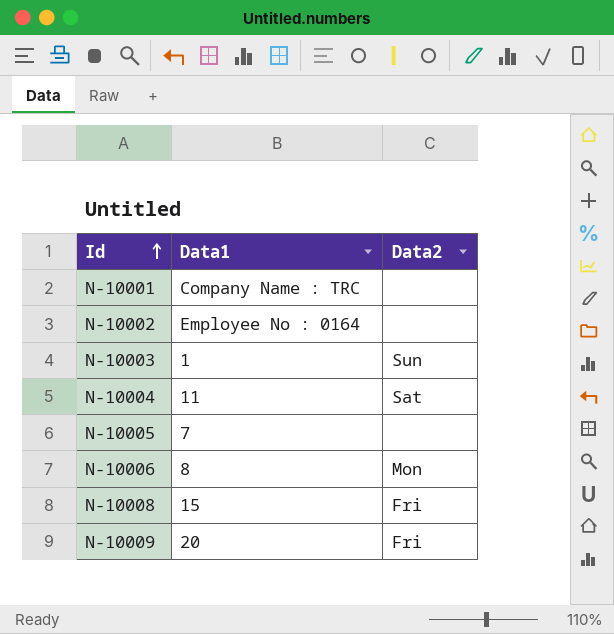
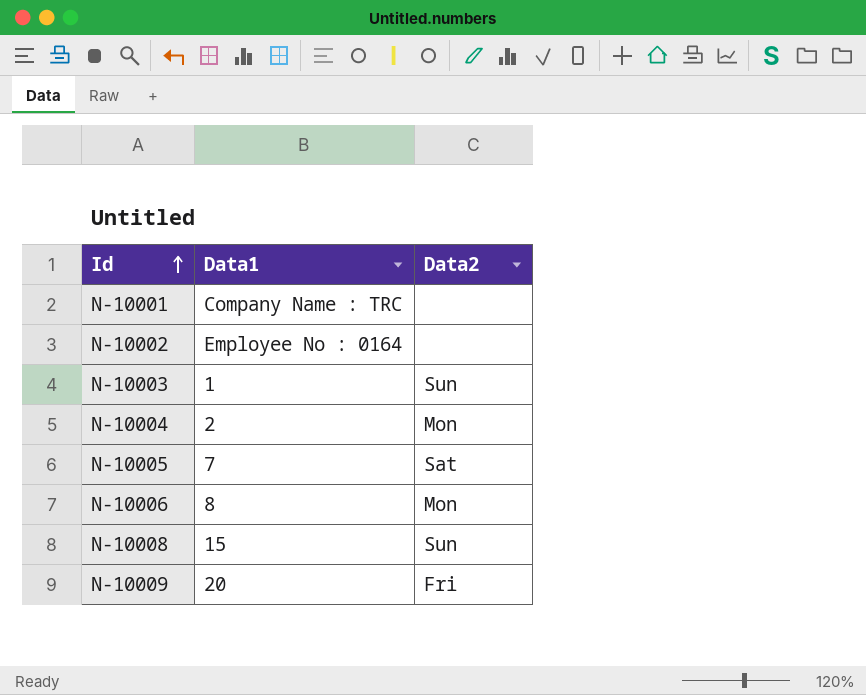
N-10004 | Data1: 11 -> 2
N-10004 | Data2: Sat -> Mon
N-10005 | Data2: none -> Sat
N-10008 | Data2: Fri -> Sun

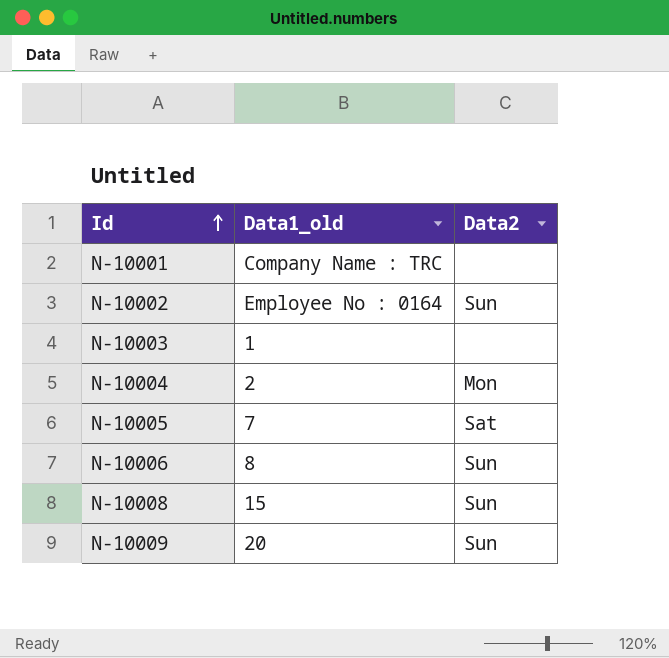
column name: Data1 -> Data1_old
N-10002 | Data2: none -> Sun
N-10003 | Data2: Sun -> none
N-10006 | Data2: Mon -> Sun
N-10009 | Data2: Fri -> Sun

